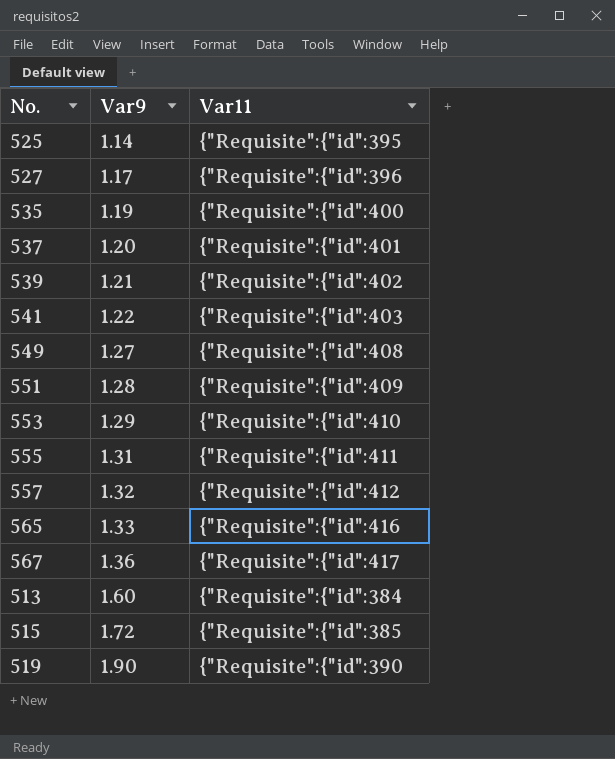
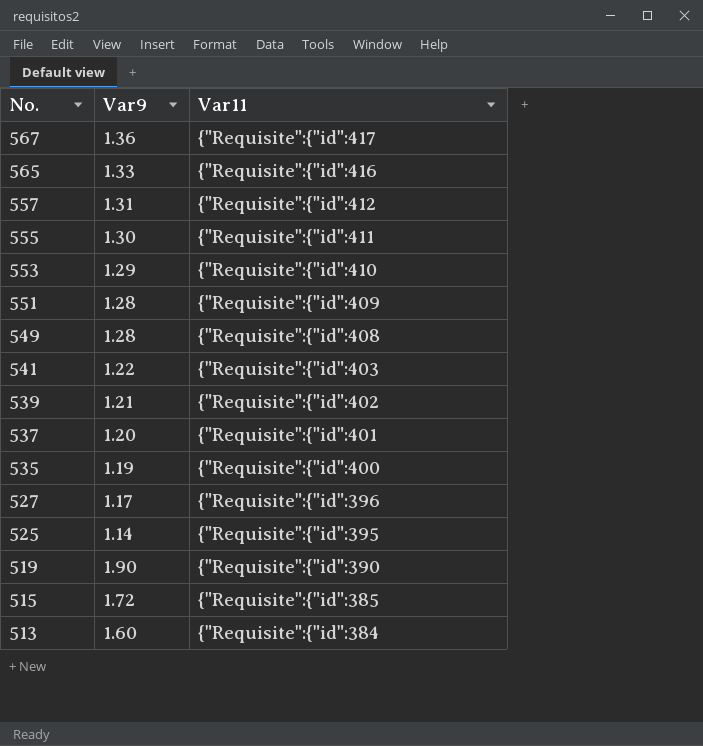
row order: Var9 ascending -> No. descending
557 | Var9: 1.32 -> 1.31
555 | Var9: 1.31 -> 1.30
549 | Var9: 1.27 -> 1.28

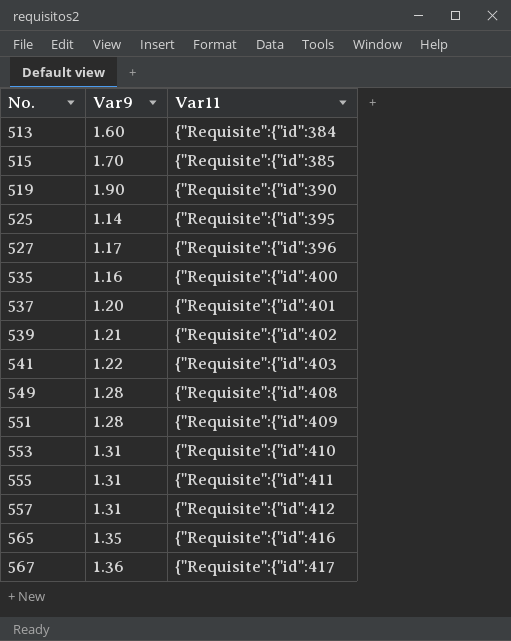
row order: No. descending -> No. ascending
515 | Var9: 1.72 -> 1.70
535 | Var9: 1.19 -> 1.16
553 | Var9: 1.29 -> 1.31
555 | Var9: 1.30 -> 1.31
565 | Var9: 1.33 -> 1.35

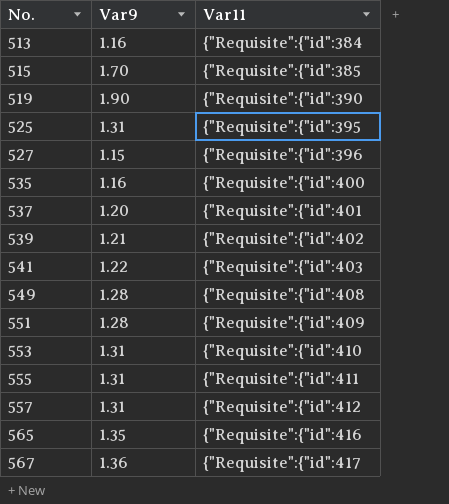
513 | Var9: 1.60 -> 1.16
525 | Var9: 1.14 -> 1.31
527 | Var9: 1.17 -> 1.15

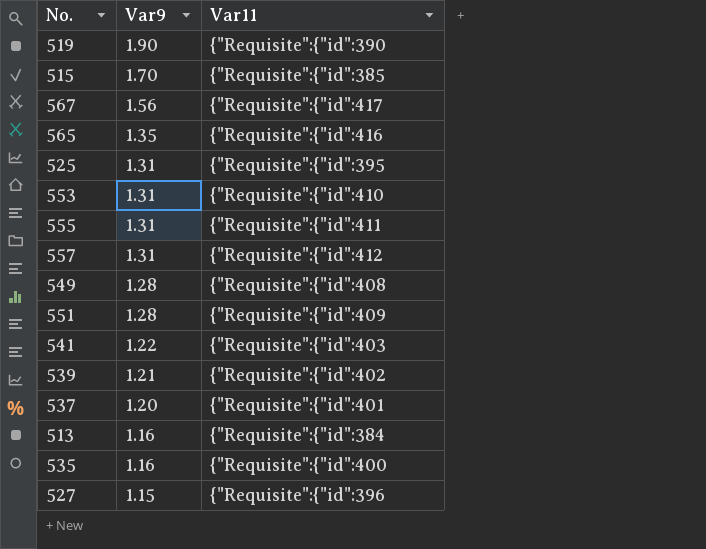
row order: No. ascending -> Var9 descending
567 | Var9: 1.36 -> 1.56

